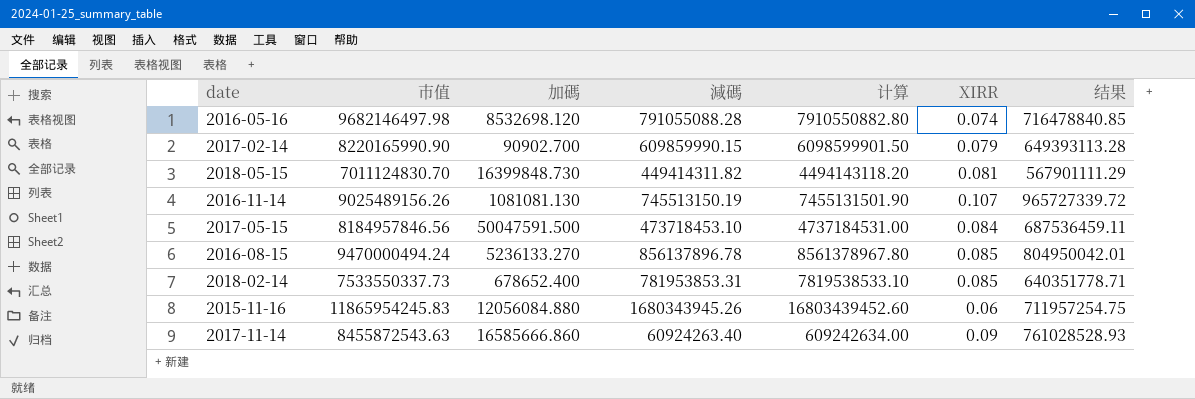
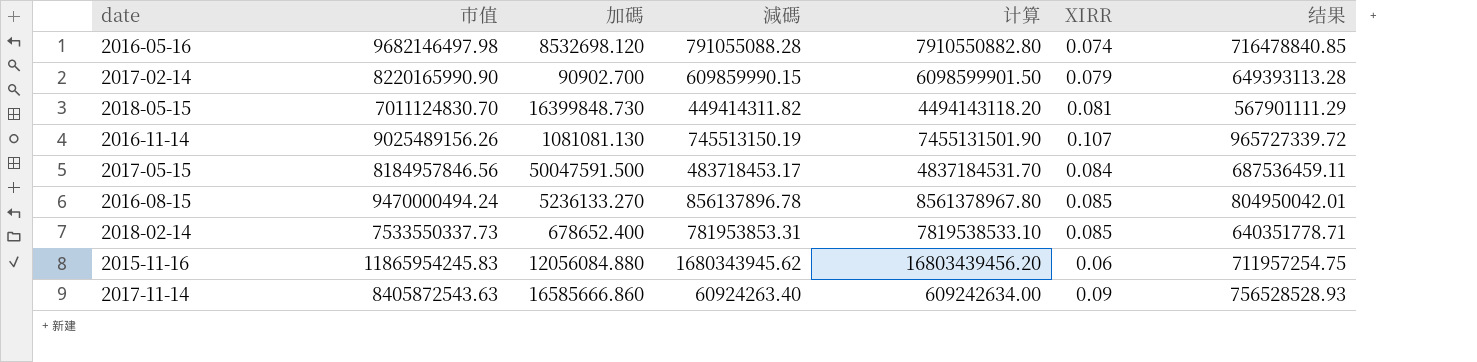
2017-05-15 | 減碼: 473718453.10 -> 483718453.17
2017-05-15 | 计算: 4737184531.00 -> 4837184531.70
2015-11-16 | 減碼: 1680343945.26 -> 1680343945.62
2015-11-16 | 计算: 16803439452.60 -> 16803439456.20
2017-11-14 | 市值: 8455872543.63 -> 8405872543.63
2017-11-14 | 结果: 761028528.93 -> 756528528.93

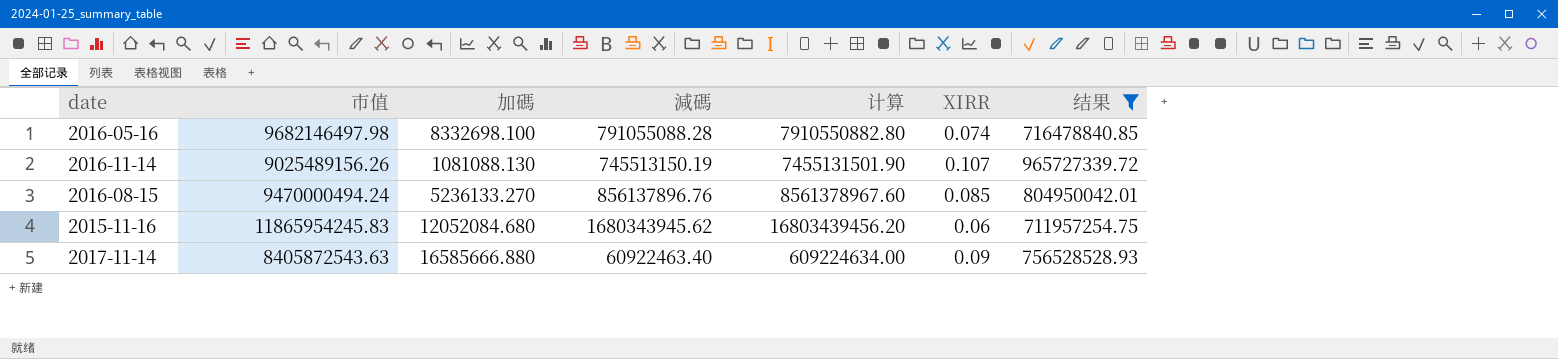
filter: none -> 结果 >= 711957254.75
2016-05-16 | 加碼: 8532698.120 -> 8332698.100
2016-11-14 | 加碼: 1081081.130 -> 1081088.130
2016-08-15 | 減碼: 856137896.78 -> 856137896.76
2016-08-15 | 计算: 8561378967.80 -> 8561378967.60
2015-11-16 | 加碼: 12056084.880 -> 12052084.680
2017-11-14 | 加碼: 16585666.860 -> 16585666.880
2017-11-14 | 減碼: 60924263.40 -> 60922463.40
2017-11-14 | 计算: 609242634.00 -> 609224634.00

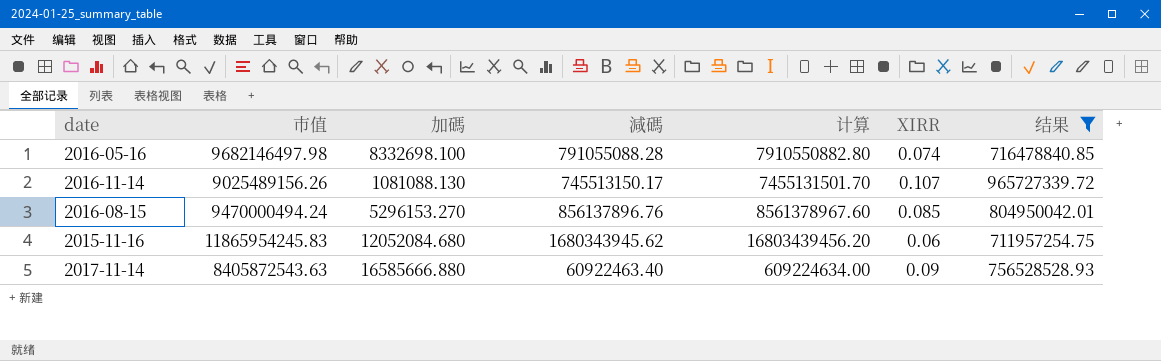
2016-11-14 | 減碼: 745513150.19 -> 745513150.17
2016-11-14 | 计算: 7455131501.90 -> 7455131501.70
2016-08-15 | 加碼: 5236133.270 -> 5296153.270

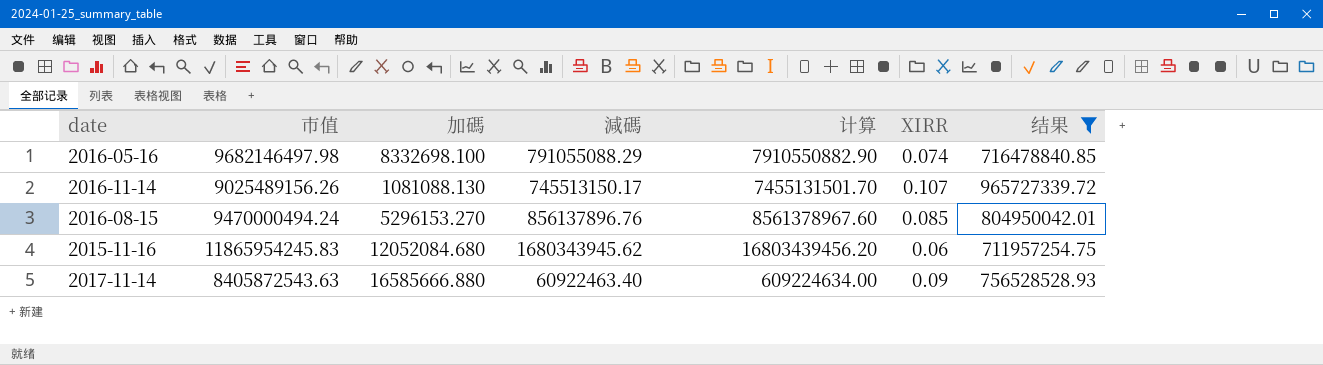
2016-05-16 | 減碼: 791055088.28 -> 791055088.29
2016-05-16 | 计算: 7910550882.80 -> 7910550882.90

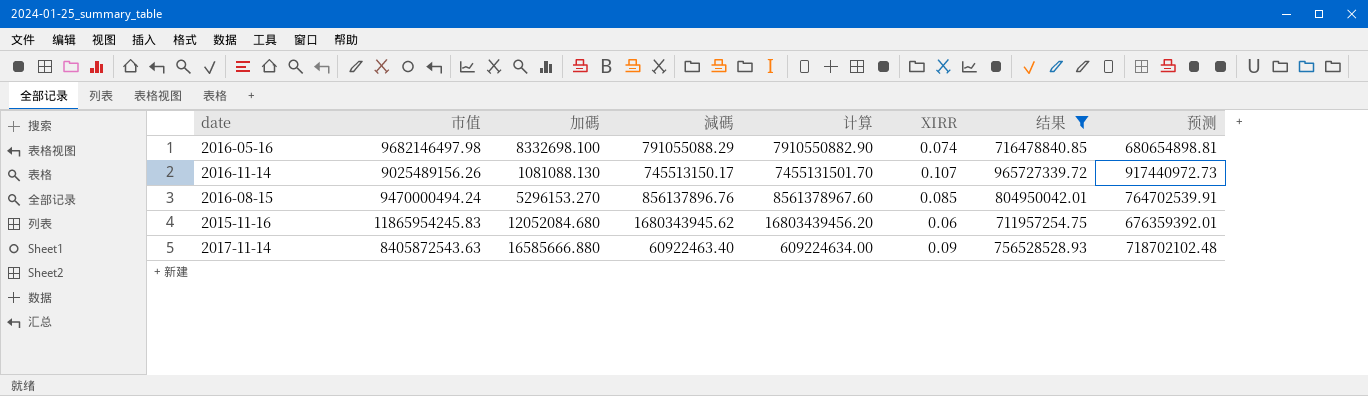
column 预测 | formula: none -> [结果] * 0.95

